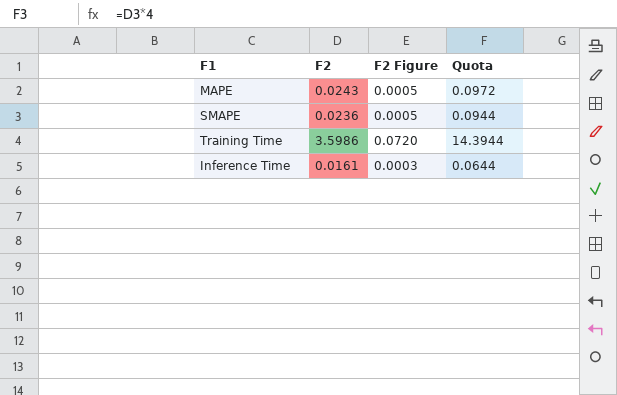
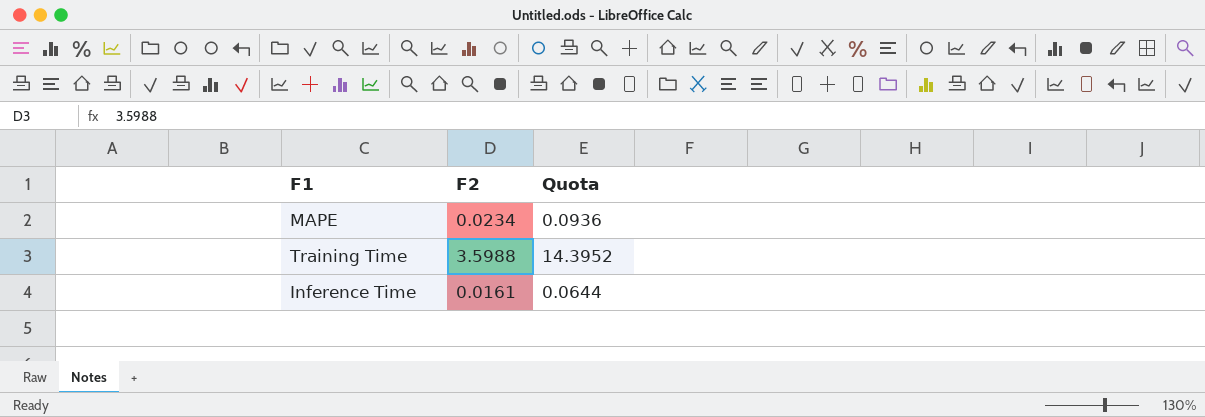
column F2 Figure | formula: [F2] * 0.02 -> none
row SMAPE: 0.0236 | 0.0005 | 0.0944 -> none
MAPE | F2: 0.0243 -> 0.0234
MAPE | Quota: 0.0972 -> 0.0936
Training Time | F2: 3.5986 -> 3.5988
Training Time | Quota: 14.3944 -> 14.3952

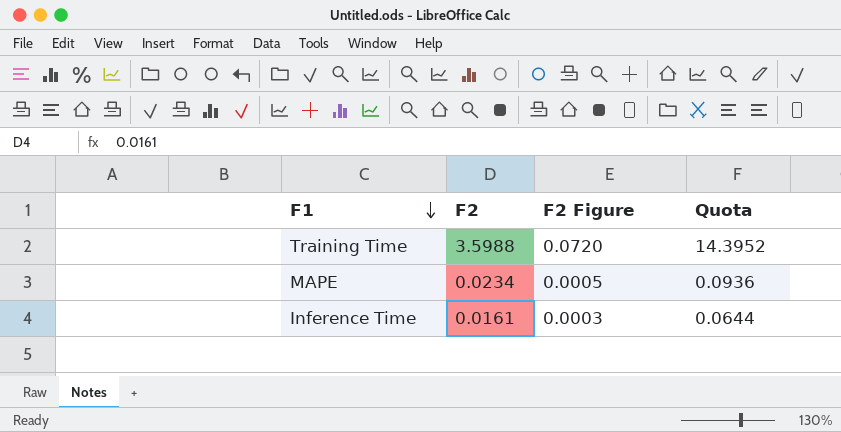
row order: none -> F1 descending
column F2 Figure | formula: none -> [F2] * 0.02

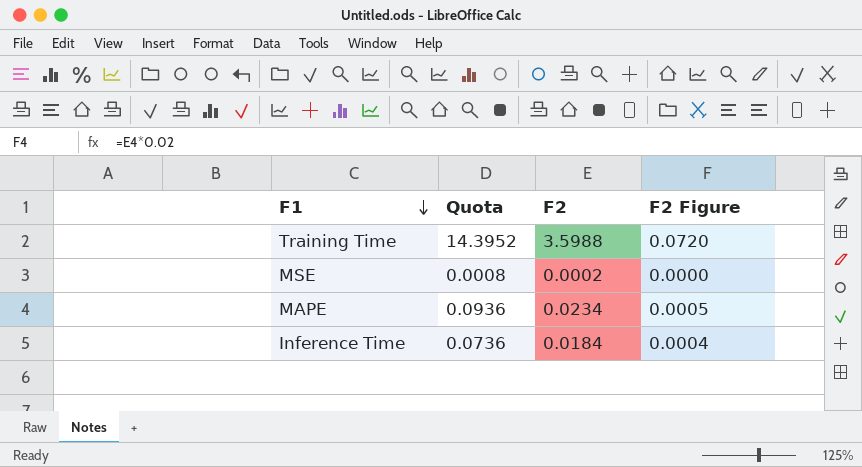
column Quota | position: 4 -> 2
row MSE: none -> 0.0008 | 0.0002 | 0.0000
Inference Time | Quota: 0.0644 -> 0.0736
Inference Time | F2: 0.0161 -> 0.0184
Inference Time | F2 Figure: 0.0003 -> 0.0004

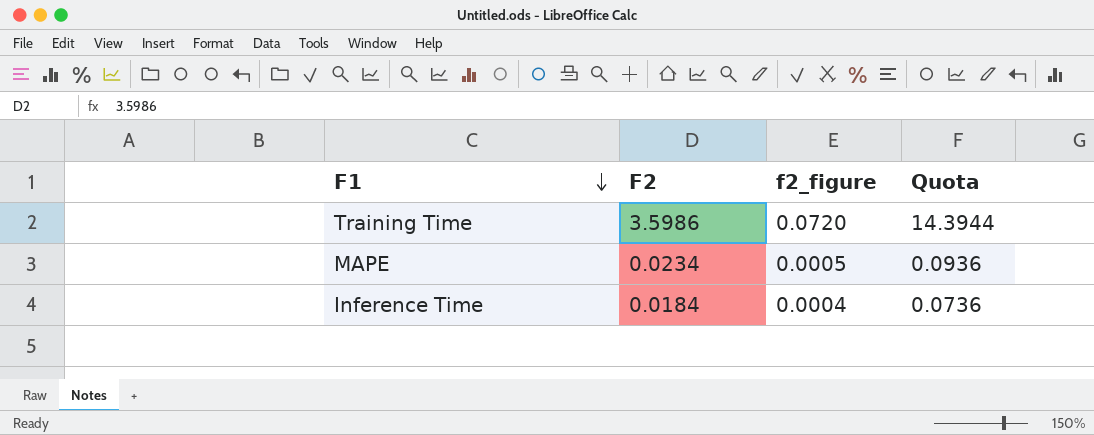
column name: F2 Figure -> f2_figure
column Quota | position: 2 -> 4
row MSE: 0.0008 | 0.0002 | 0.0000 -> none
Training Time | F2: 3.5988 -> 3.5986
Training Time | Quota: 14.3952 -> 14.3944

